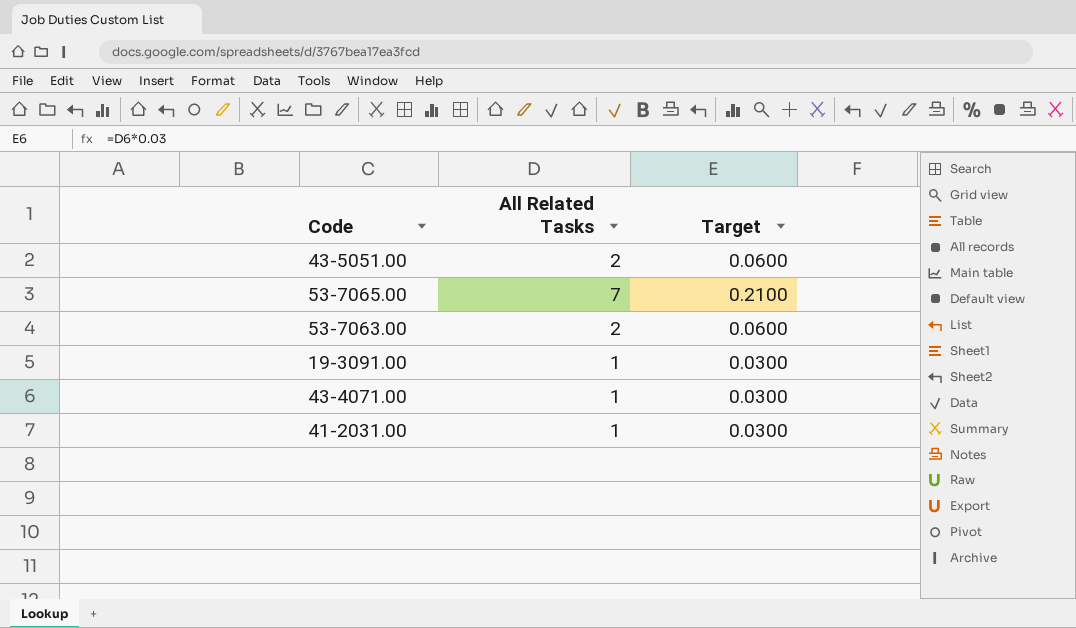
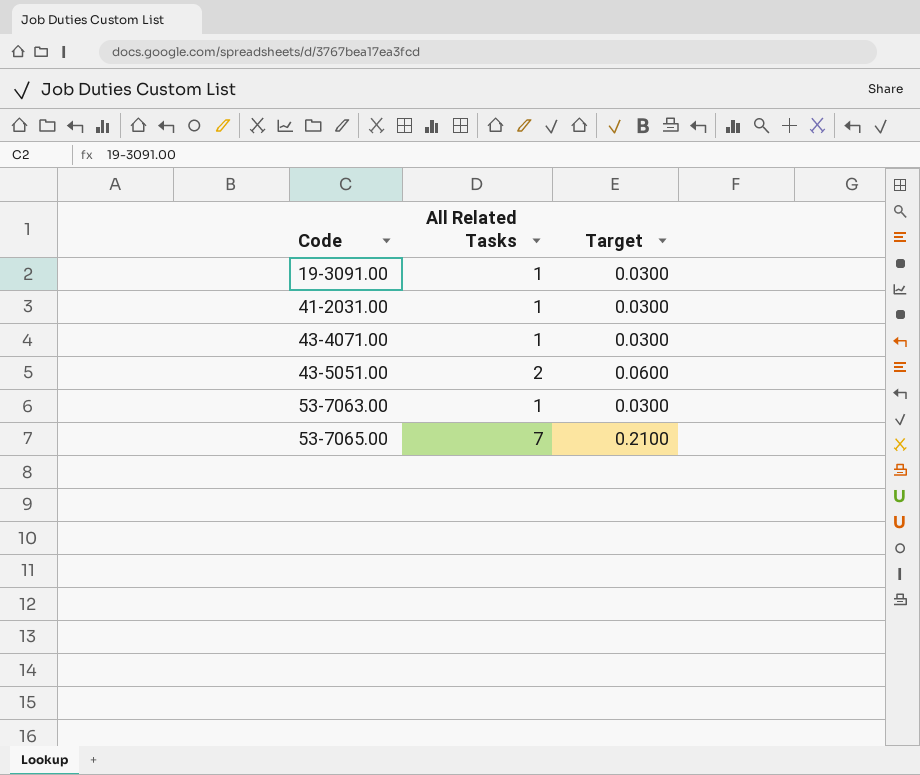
row order: none -> Code ascending
53-7063.00 | All Related Tasks: 2 -> 1
53-7063.00 | Target: 0.0600 -> 0.0300

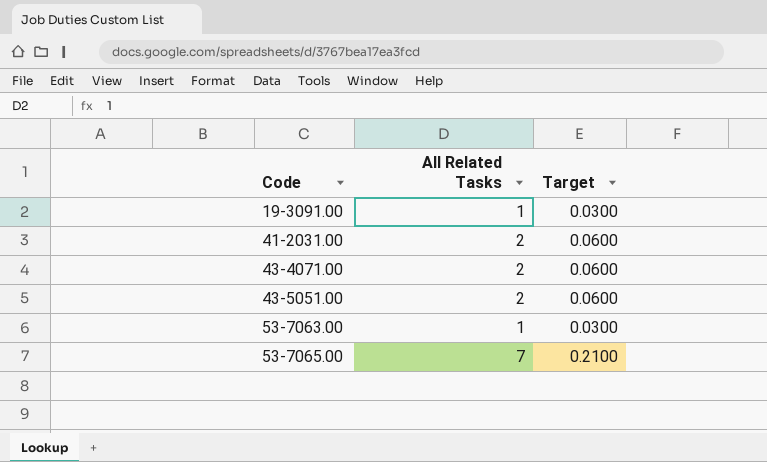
41-2031.00 | All Related Tasks: 1 -> 2
41-2031.00 | Target: 0.0300 -> 0.0600
43-4071.00 | All Related Tasks: 1 -> 2
43-4071.00 | Target: 0.0300 -> 0.0600

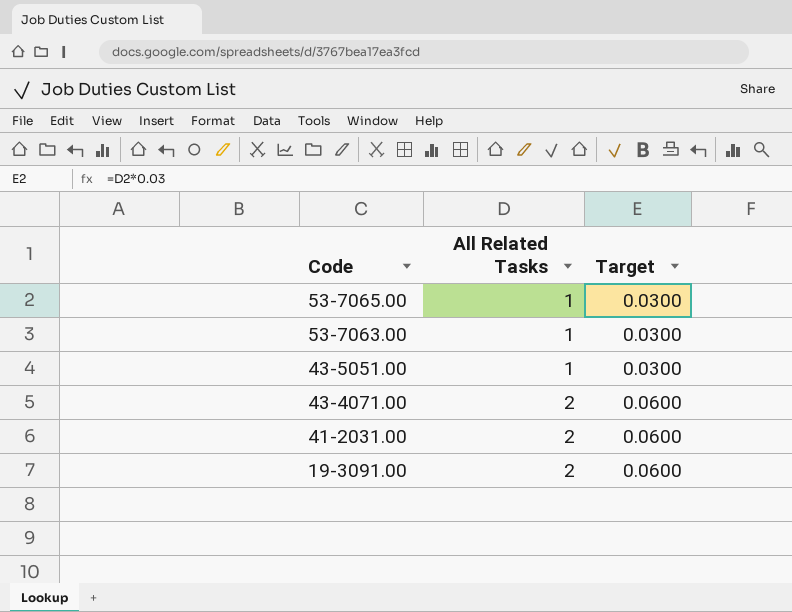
row order: Code ascending -> Code descending
53-7065.00 | All Related Tasks: 7 -> 1
53-7065.00 | Target: 0.2100 -> 0.0300
43-5051.00 | All Related Tasks: 2 -> 1
43-5051.00 | Target: 0.0600 -> 0.0300
19-3091.00 | All Related Tasks: 1 -> 2
19-3091.00 | Target: 0.0300 -> 0.0600

